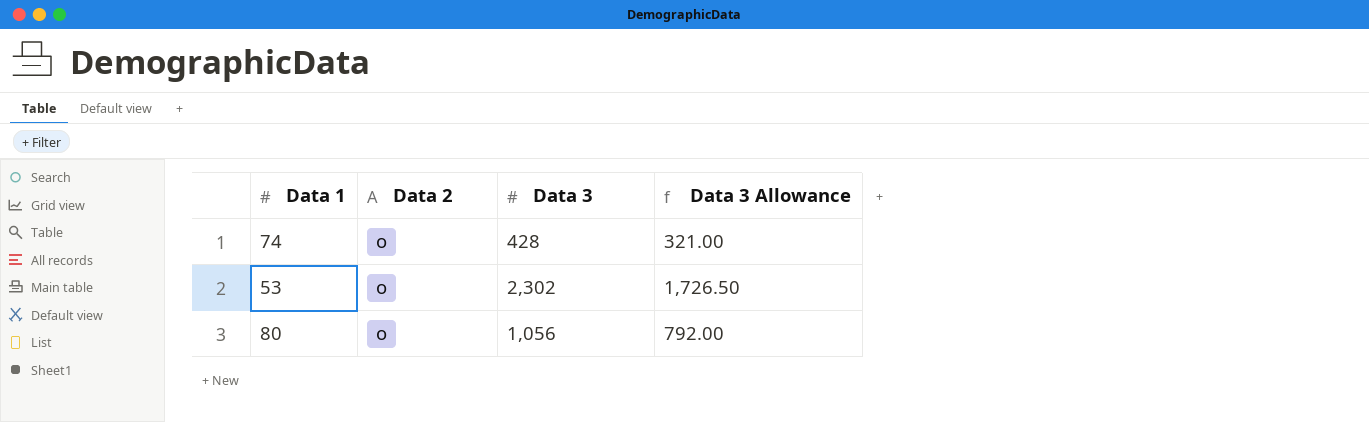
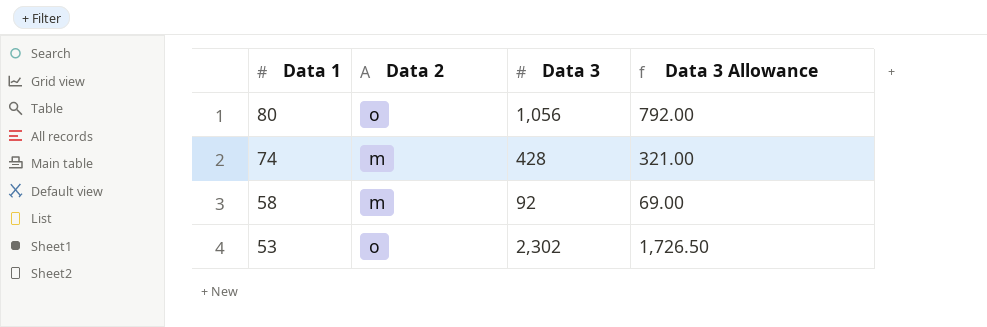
row order: none -> Data 1 descending
74 | Data 2: o -> m
row 58: none -> m | 92 | 69.00

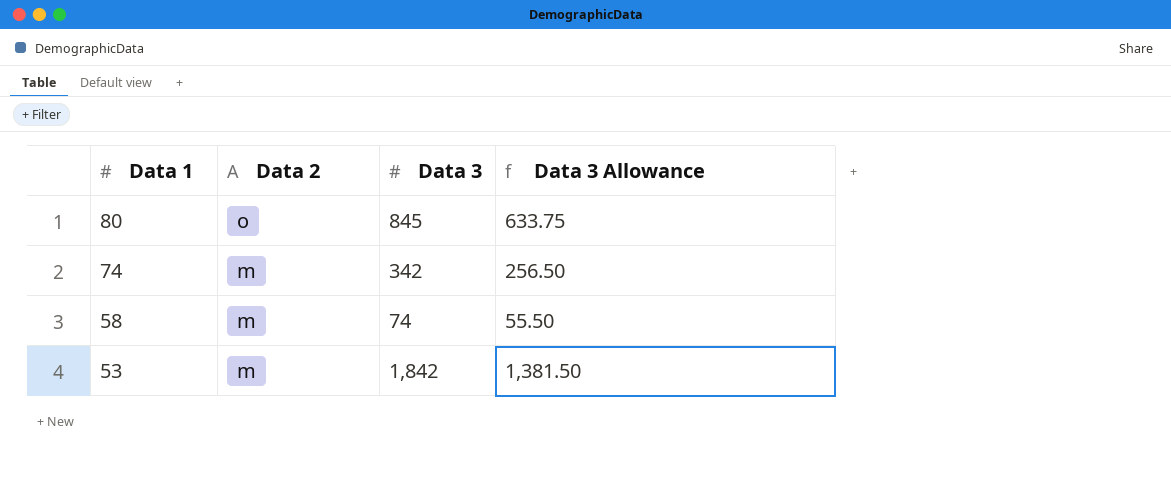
80 | Data 3: 1,056 -> 845
80 | Data 3 Allowance: 792.00 -> 633.75
74 | Data 3: 428 -> 342
74 | Data 3 Allowance: 321.00 -> 256.50
58 | Data 3: 92 -> 74
58 | Data 3 Allowance: 69.00 -> 55.50
53 | Data 2: o -> m
53 | Data 3: 2,302 -> 1,842
53 | Data 3 Allowance: 1,726.50 -> 1,381.50

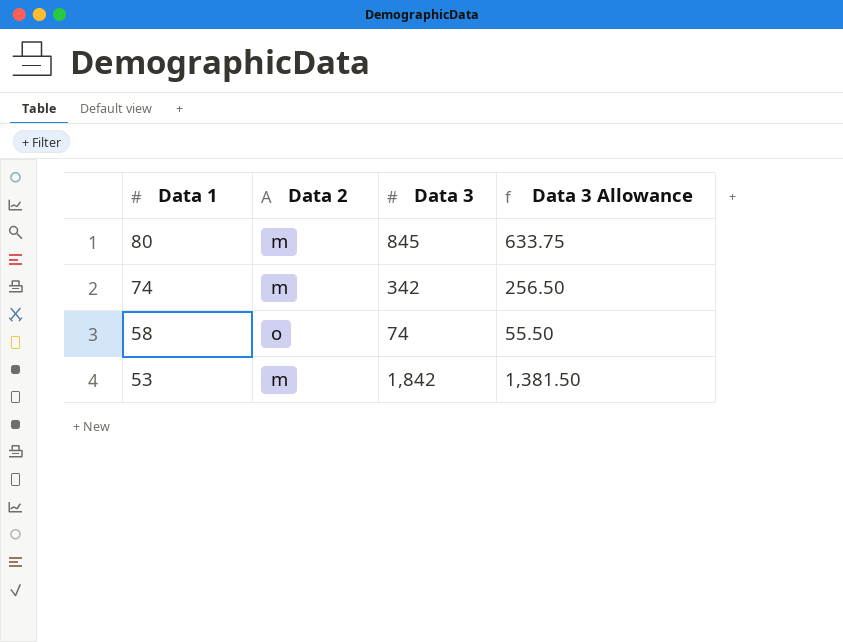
80 | Data 2: o -> m
58 | Data 2: m -> o

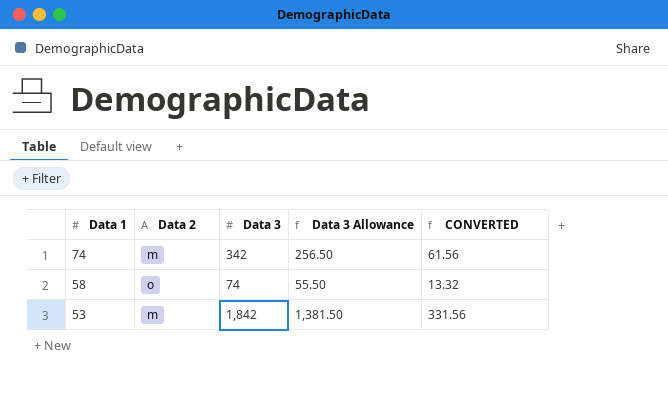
column CONVERTED | formula: none -> [Data 3] * 0.18
row 80: m | 845 | 633.75 -> none

